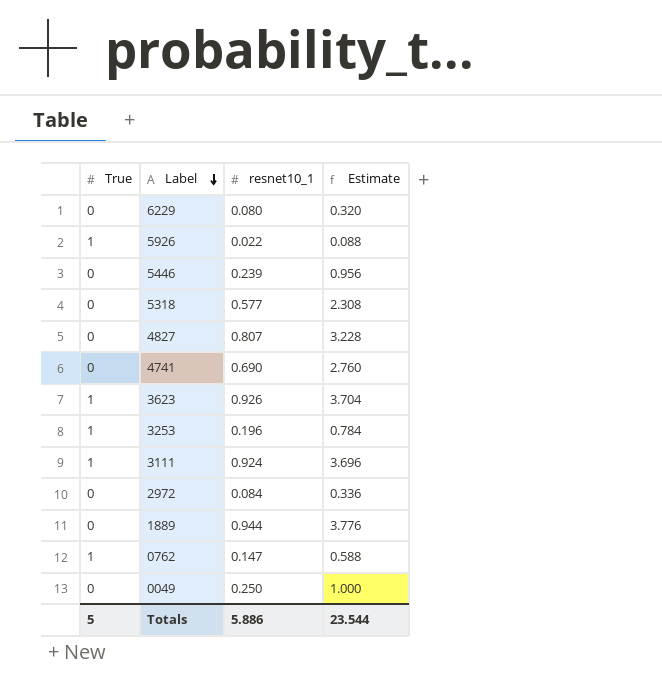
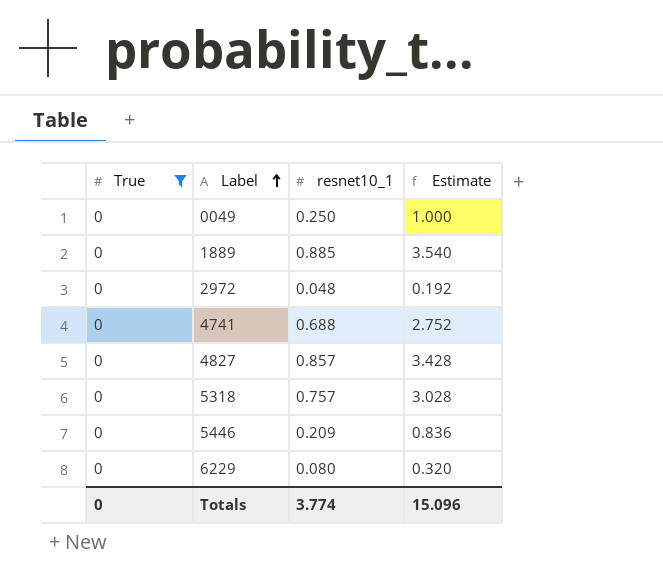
filter: none -> True = 0
row order: Label descending -> Label ascending
1889 | resnet10_1: 0.944 -> 0.885
1889 | Estimate: 3.776 -> 3.540
2972 | resnet10_1: 0.084 -> 0.048
2972 | Estimate: 0.336 -> 0.192
4741 | resnet10_1: 0.690 -> 0.688
4741 | Estimate: 2.760 -> 2.752
4827 | resnet10_1: 0.807 -> 0.857
4827 | Estimate: 3.228 -> 3.428
5318 | resnet10_1: 0.577 -> 0.757
5318 | Estimate: 2.308 -> 3.028
5446 | resnet10_1: 0.239 -> 0.209
5446 | Estimate: 0.956 -> 0.836
Totals | True: 5 -> 0
Totals | resnet10_1: 5.886 -> 3.774
Totals | Estimate: 23.544 -> 15.096

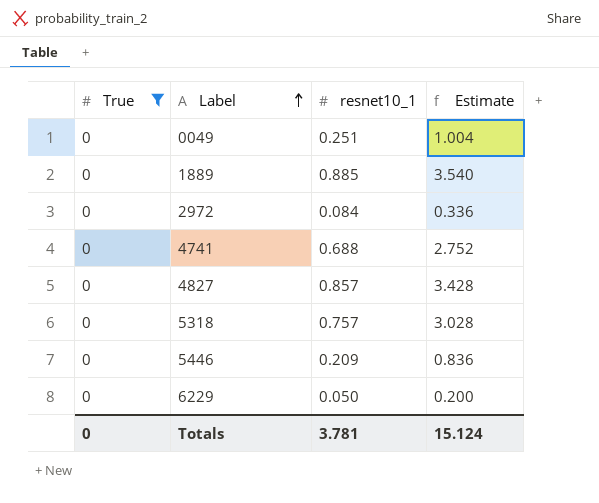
0049 | resnet10_1: 0.250 -> 0.251
0049 | Estimate: 1.000 -> 1.004
2972 | resnet10_1: 0.048 -> 0.084
2972 | Estimate: 0.192 -> 0.336
6229 | resnet10_1: 0.080 -> 0.050
6229 | Estimate: 0.320 -> 0.200
Totals | resnet10_1: 3.774 -> 3.781
Totals | Estimate: 15.096 -> 15.124

